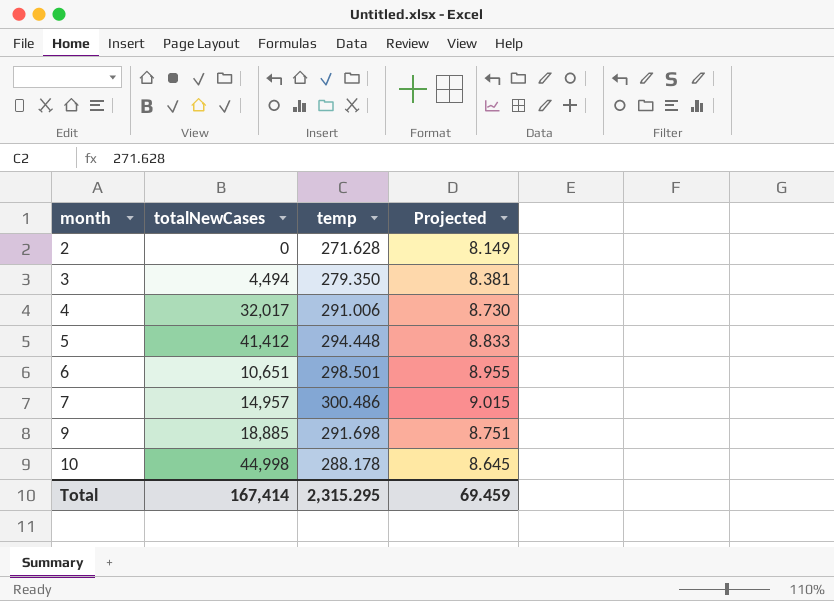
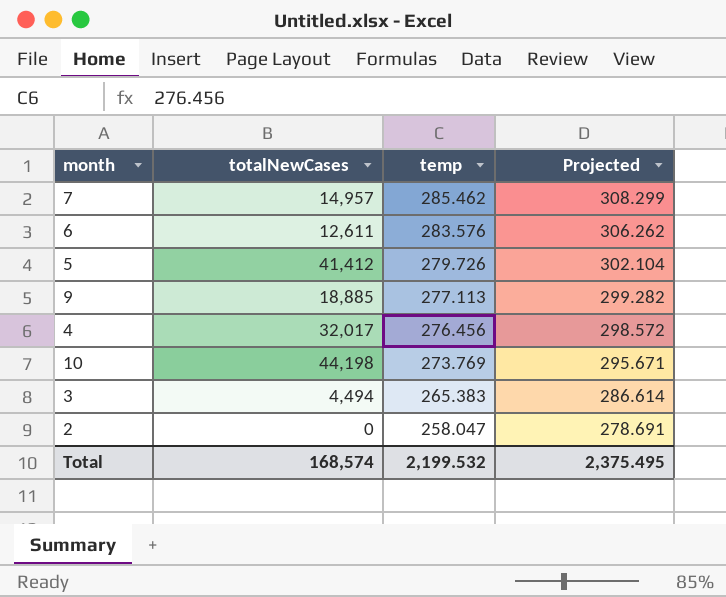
row order: month ascending -> temp descending
column Projected | formula: [temp] * 0.03 -> [temp] * 1.08
7 | temp: 300.486 -> 285.462
6 | totalNewCases: 10,651 -> 12,611
6 | temp: 298.501 -> 283.576
5 | temp: 294.448 -> 279.726
9 | temp: 291.698 -> 277.113
4 | temp: 291.006 -> 276.456
10 | totalNewCases: 44,998 -> 44,198
10 | temp: 288.178 -> 273.769
3 | temp: 279.350 -> 265.383
2 | temp: 271.628 -> 258.047
Total | totalNewCases: 167,414 -> 168,574
Total | temp: 2,315.295 -> 2,199.532
Total | Projected: 69.459 -> 2,375.495

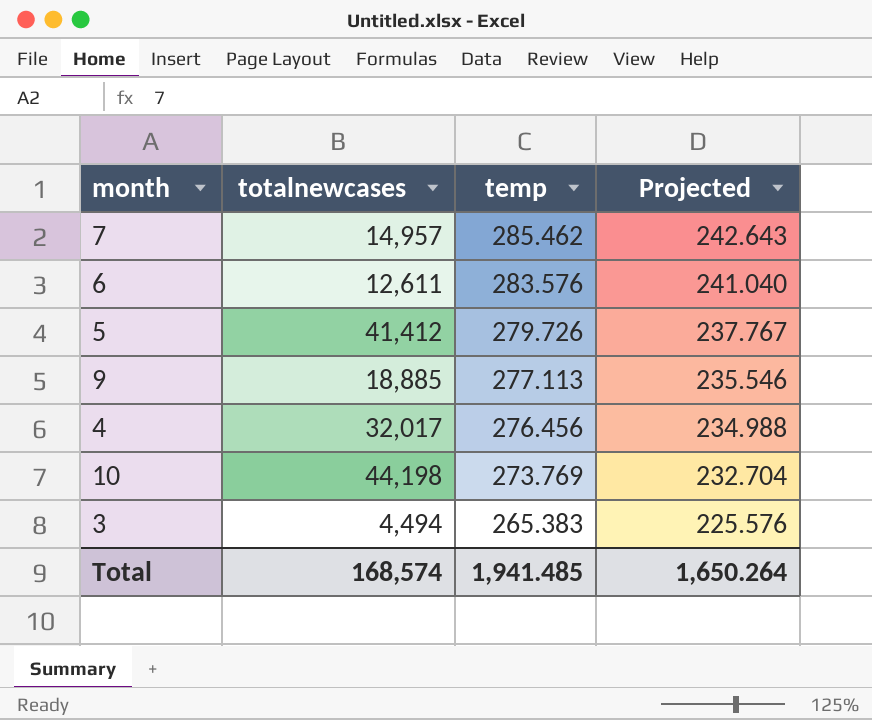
column name: totalNewCases -> totalnewcases
column Projected | formula: [temp] * 1.08 -> [temp] * 0.85
row 2: 0 | 258.047 | 278.691 -> none
Total | temp: 2,199.532 -> 1,941.485
Total | Projected: 2,375.495 -> 1,650.264

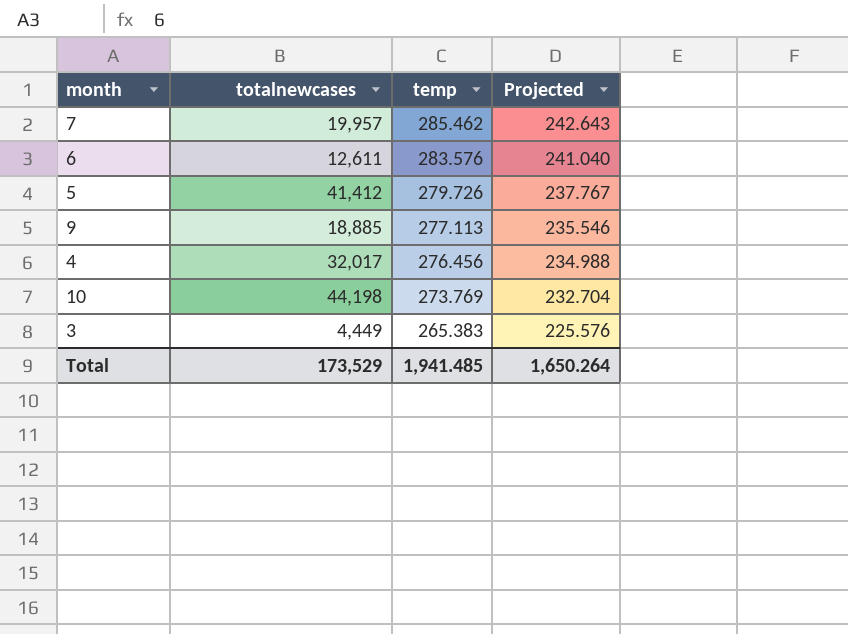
7 | totalnewcases: 14,957 -> 19,957
3 | totalnewcases: 4,494 -> 4,449
Total | totalnewcases: 168,574 -> 173,529

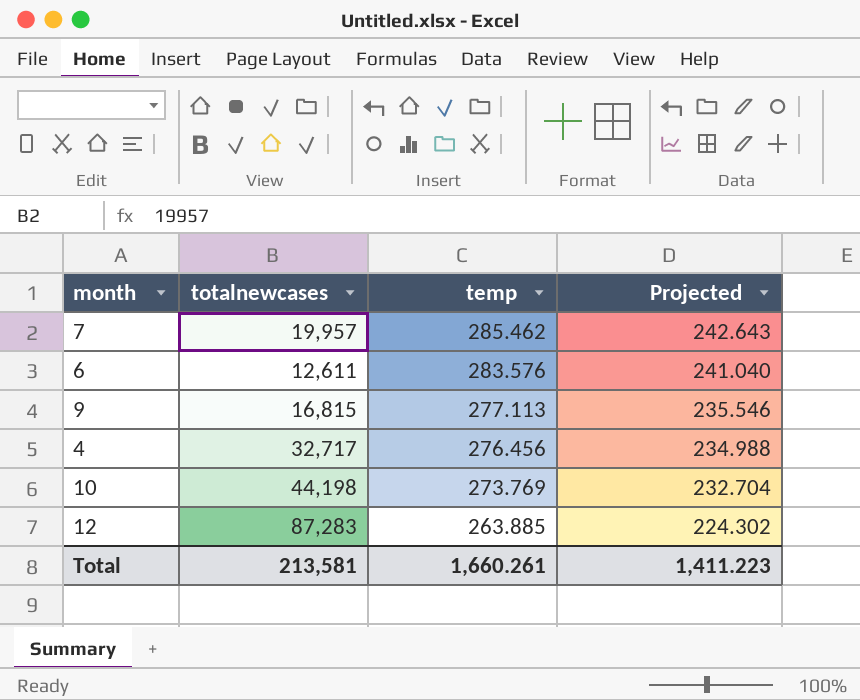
row 5: 41,412 | 279.726 | 237.767 -> none
row 3: 4,449 | 265.383 | 225.576 -> none
9 | totalnewcases: 18,885 -> 16,815
4 | totalnewcases: 32,017 -> 32,717
row 12: none -> 87,283 | 263.885 | 224.302
Total | totalnewcases: 173,529 -> 213,581
Total | temp: 1,941.485 -> 1,660.261
Total | Projected: 1,650.264 -> 1,411.223

